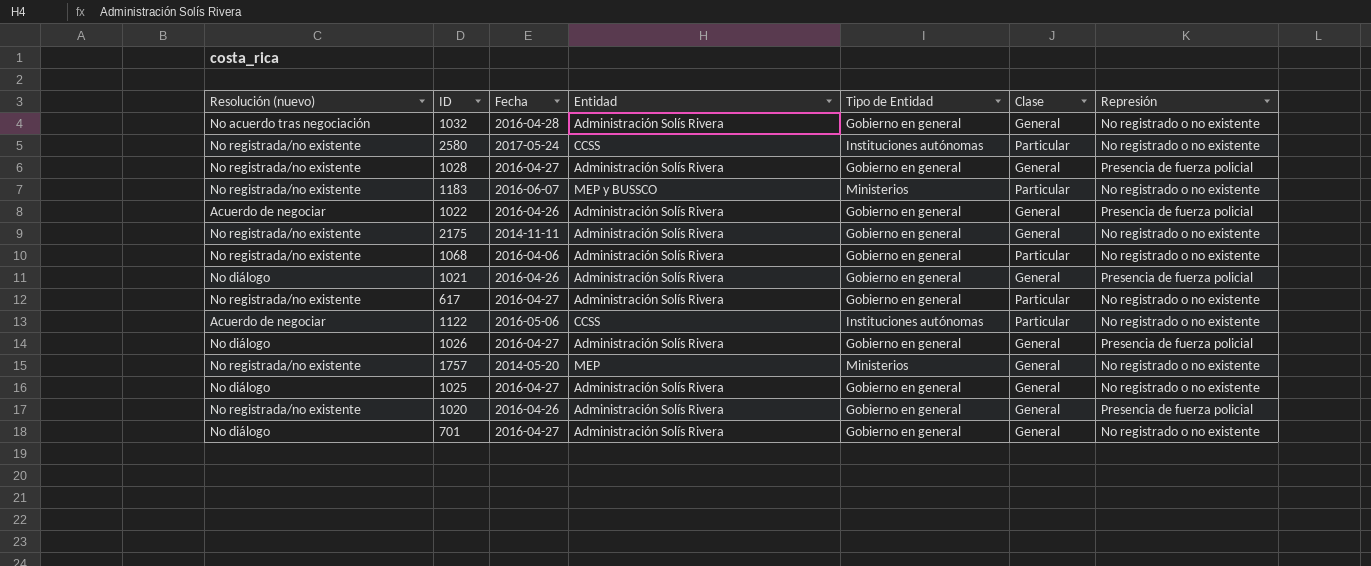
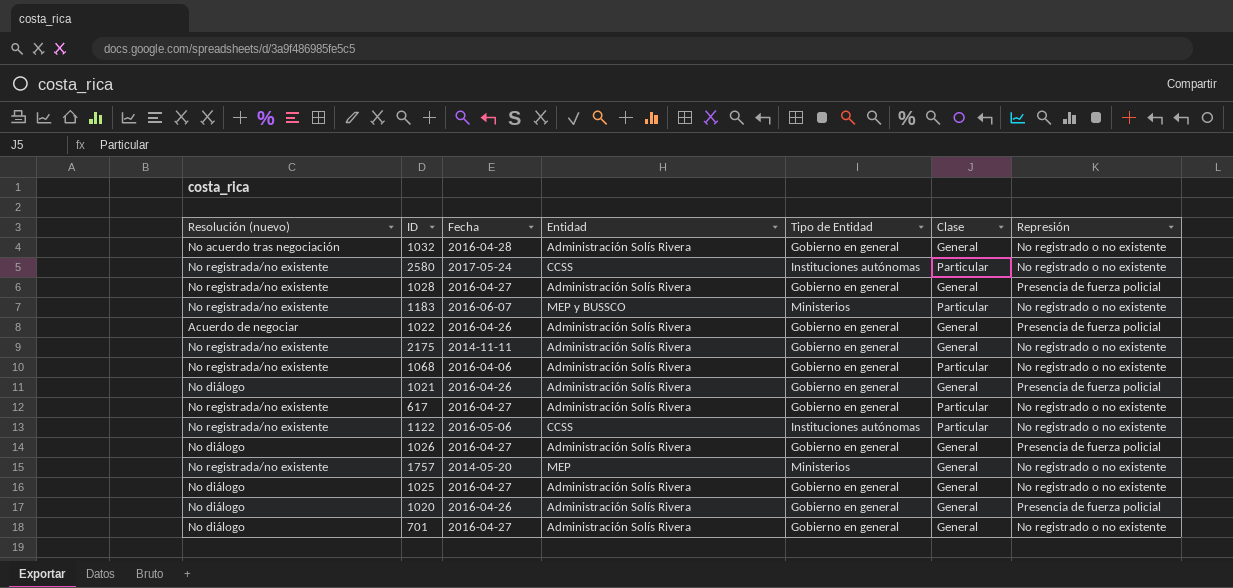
1122 | Resolución (nuevo): Acuerdo de negociar -> No registrada/no existente
1020 | Resolución (nuevo): No registrada/no existente -> No diálogo

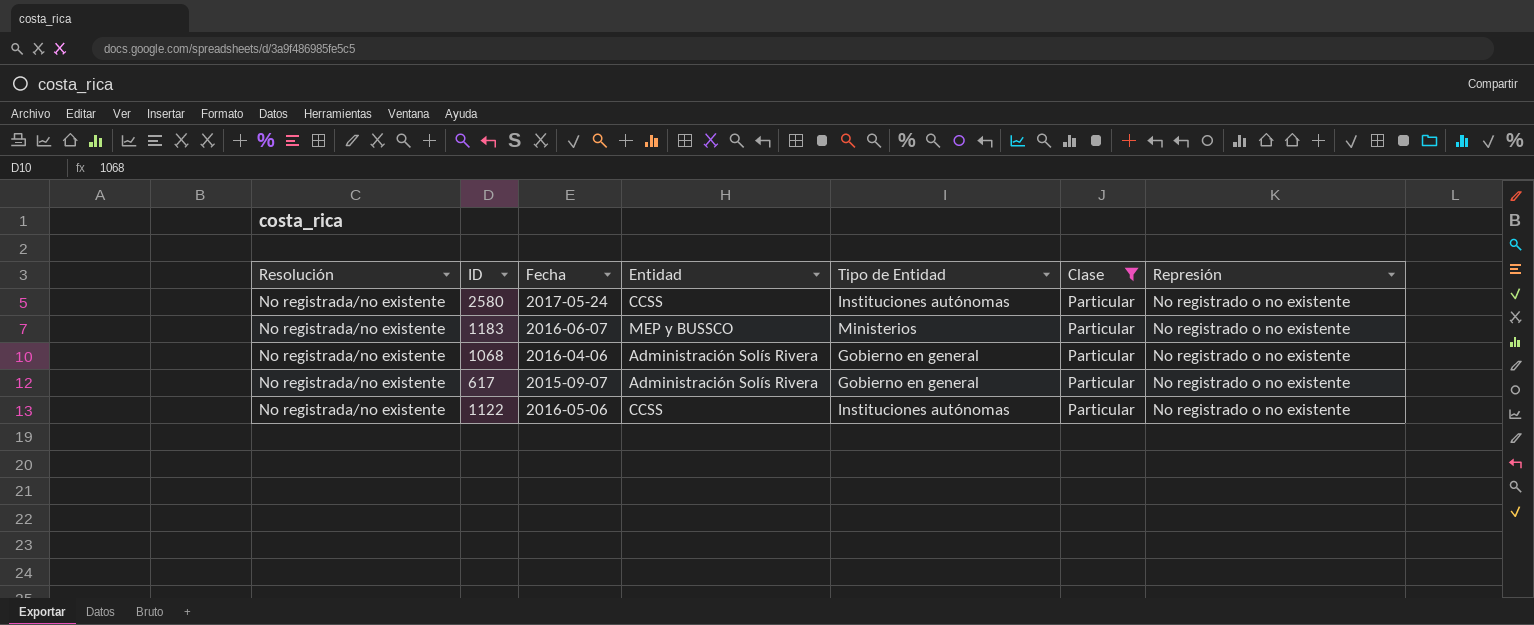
filter: none -> Clase = Particular
column name: Resolución (nuevo) -> Resolución
617 | Fecha: 2016-04-27 -> 2015-09-07

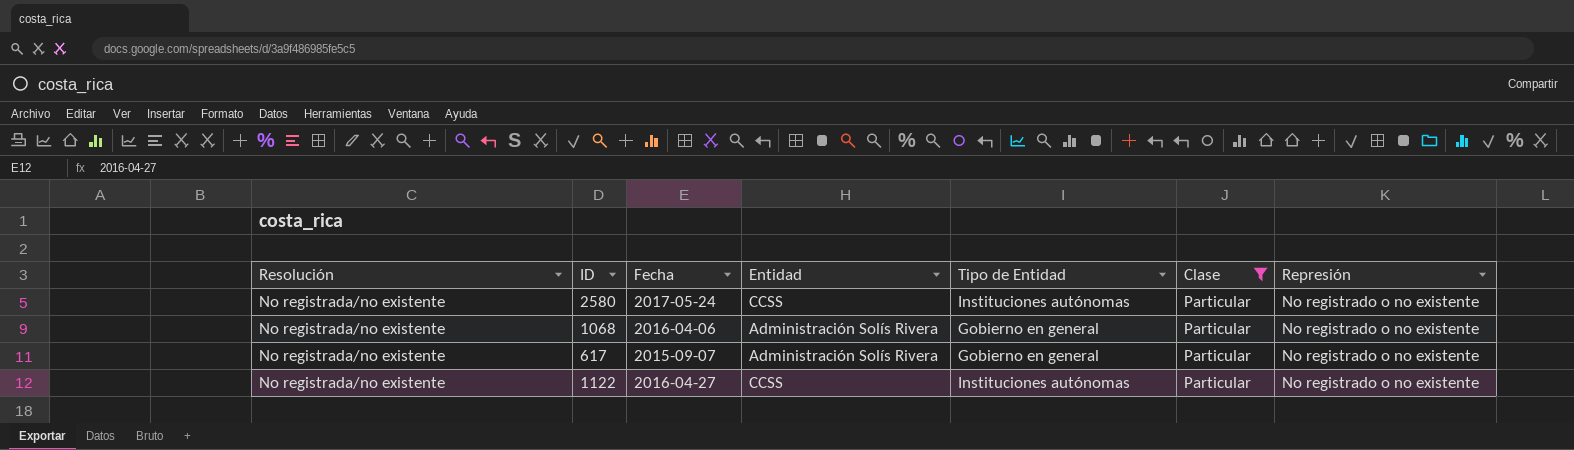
row 1183: No registrada/no existente | 2016-06-07 | MEP y BUSSCO | Ministerios | Particular | No registrado o no existente -> none
1122 | Fecha: 2016-05-06 -> 2016-04-27

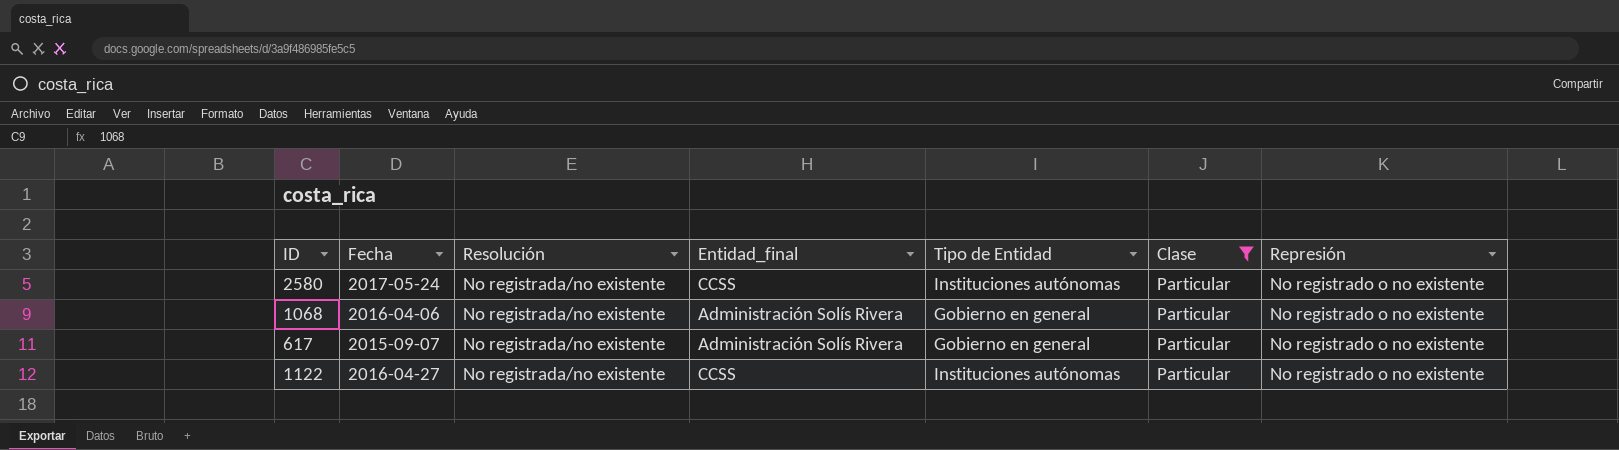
column Resolución | position: 1 -> 3
column name: Entidad -> Entidad_final

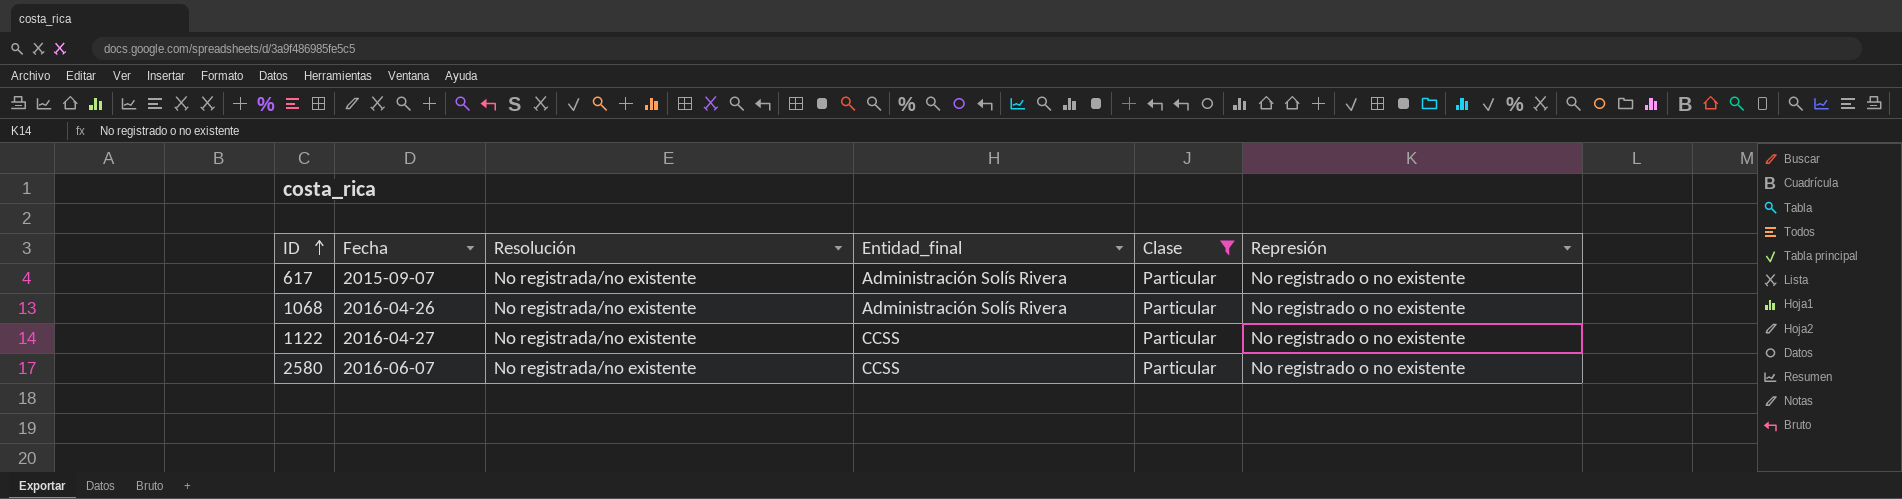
row order: none -> ID ascending
column Tipo de Entidad | position: 5 -> none
1068 | Fecha: 2016-04-06 -> 2016-04-26
2580 | Fecha: 2017-05-24 -> 2016-06-07

